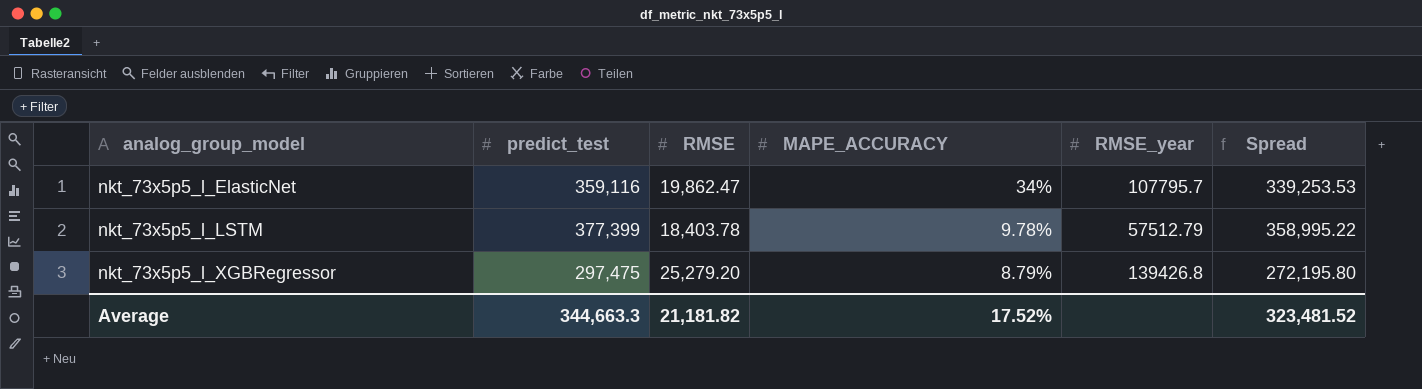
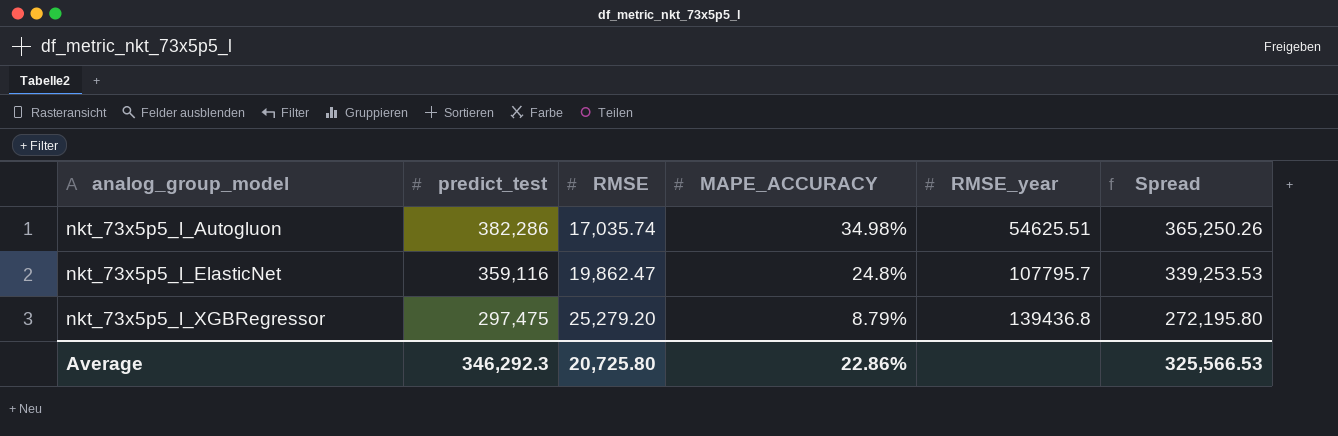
row nkt_73x5p5_l_LSTM: 377,399 | 18,403.78 | 9.78% | 57512.79 | 358,995.22 -> none
row nkt_73x5p5_l_Autogluon: none -> 382,286 | 17,035.74 | 34.98% | 54625.51 | 365,250.26
nkt_73x5p5_l_ElasticNet | MAPE_ACCURACY: 34% -> 24.8%
nkt_73x5p5_l_XGBRegressor | RMSE_year: 139426.8 -> 139436.8
Average | predict_test: 344,663.3 -> 346,292.3
Average | RMSE: 21,181.82 -> 20,725.80
Average | MAPE_ACCURACY: 17.52% -> 22.86%
Average | Spread: 323,481.52 -> 325,566.53

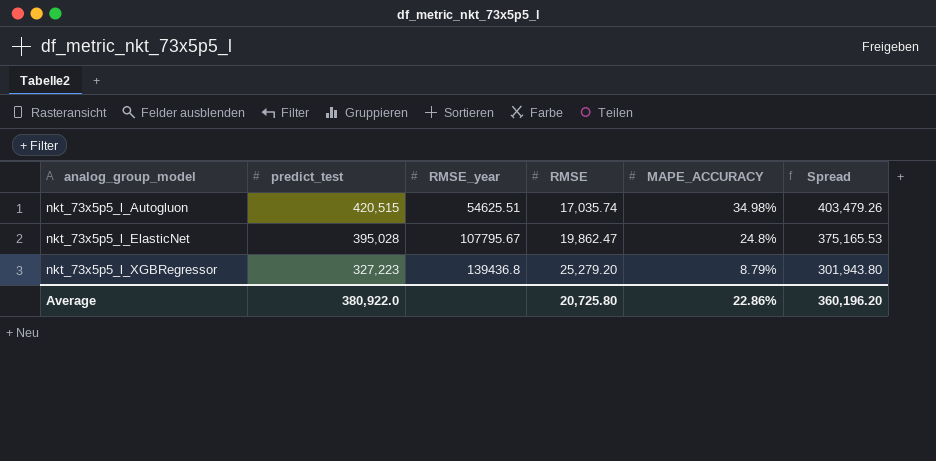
column RMSE_year | position: 5 -> 3
nkt_73x5p5_l_Autogluon | predict_test: 382,286 -> 420,515
nkt_73x5p5_l_Autogluon | Spread: 365,250.26 -> 403,479.26
nkt_73x5p5_l_ElasticNet | predict_test: 359,116 -> 395,028
nkt_73x5p5_l_ElasticNet | RMSE_year: 107795.7 -> 107795.67
nkt_73x5p5_l_ElasticNet | Spread: 339,253.53 -> 375,165.53
nkt_73x5p5_l_XGBRegressor | predict_test: 297,475 -> 327,223
nkt_73x5p5_l_XGBRegressor | Spread: 272,195.80 -> 301,943.80
Average | predict_test: 346,292.3 -> 380,922.0
Average | Spread: 325,566.53 -> 360,196.20

